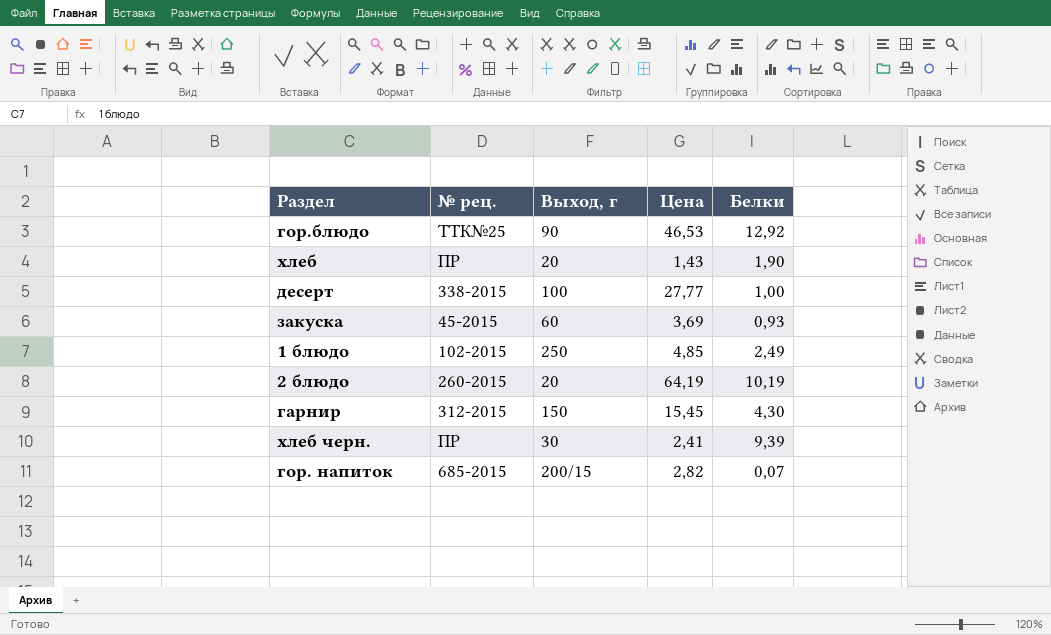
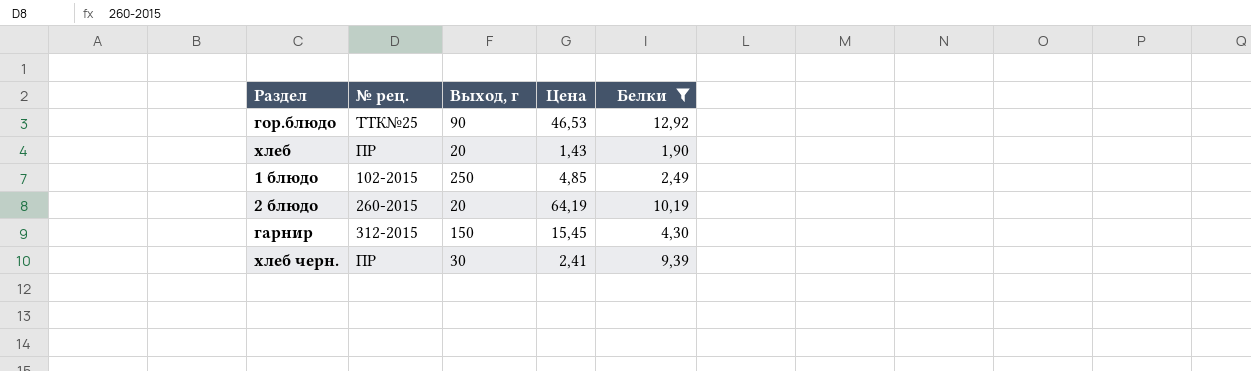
filter: none -> Белки >= 1,90

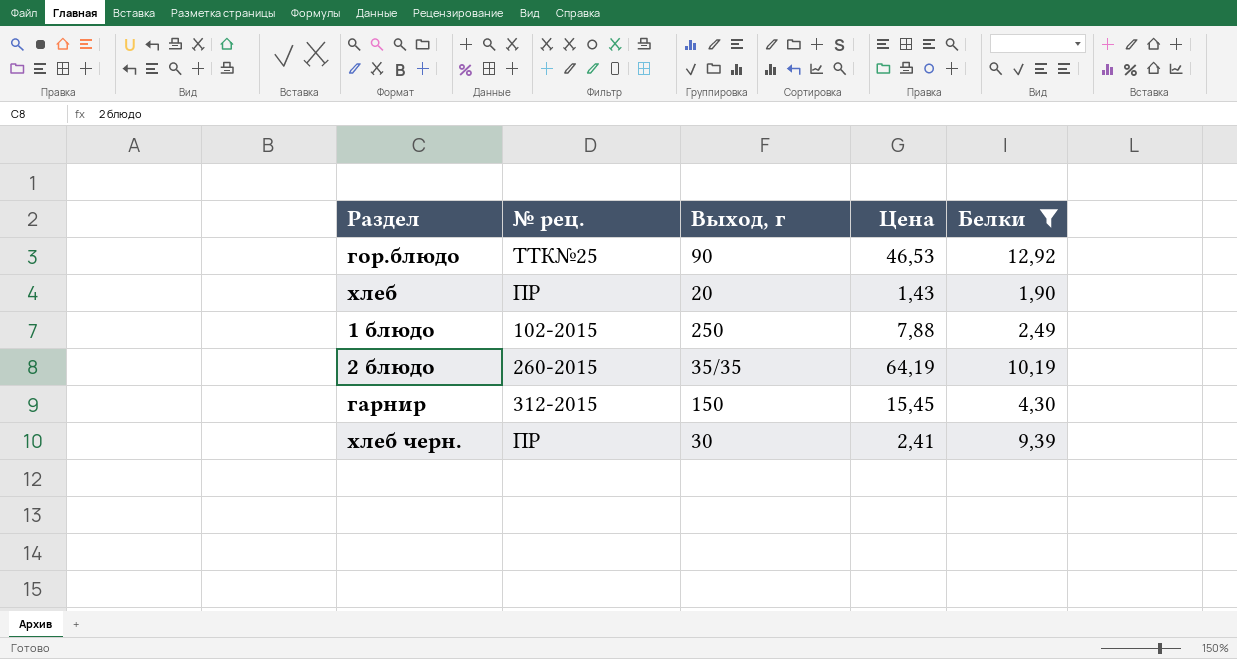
1 блюдо | Цена: 4,85 -> 7,88
2 блюдо | Выход, г: 20 -> 35/35

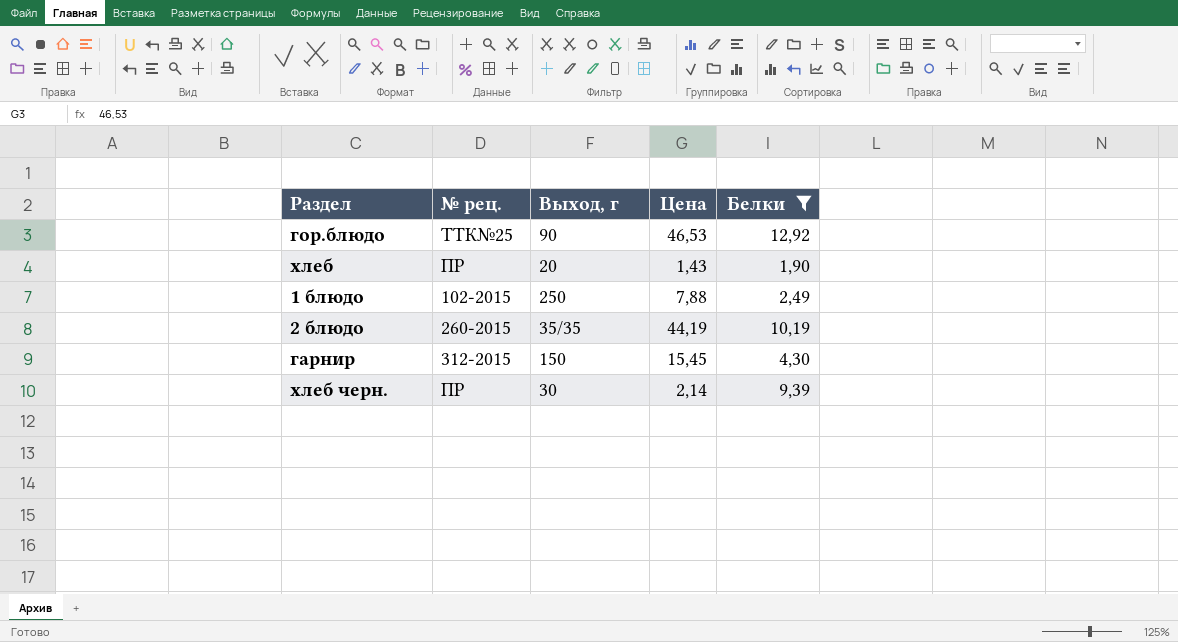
2 блюдо | Цена: 64,19 -> 44,19
хлеб черн. | Цена: 2,41 -> 2,14

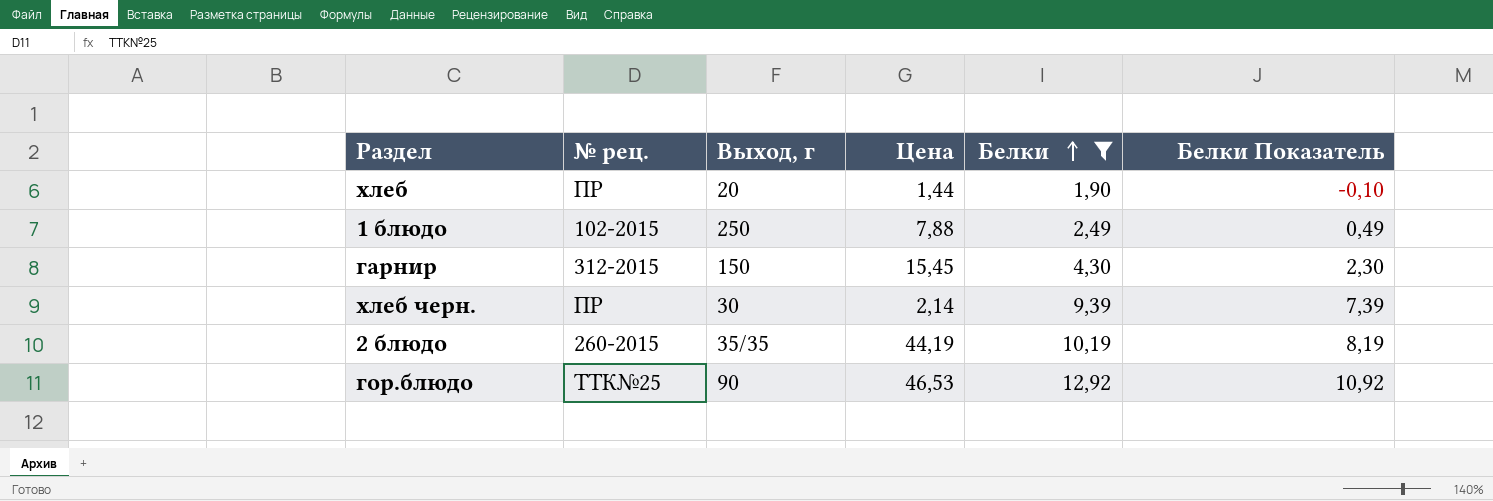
row order: none -> Белки ascending
column Белки Показатель | formula: none -> [Белки] - 2
хлеб | Цена: 1,43 -> 1,44

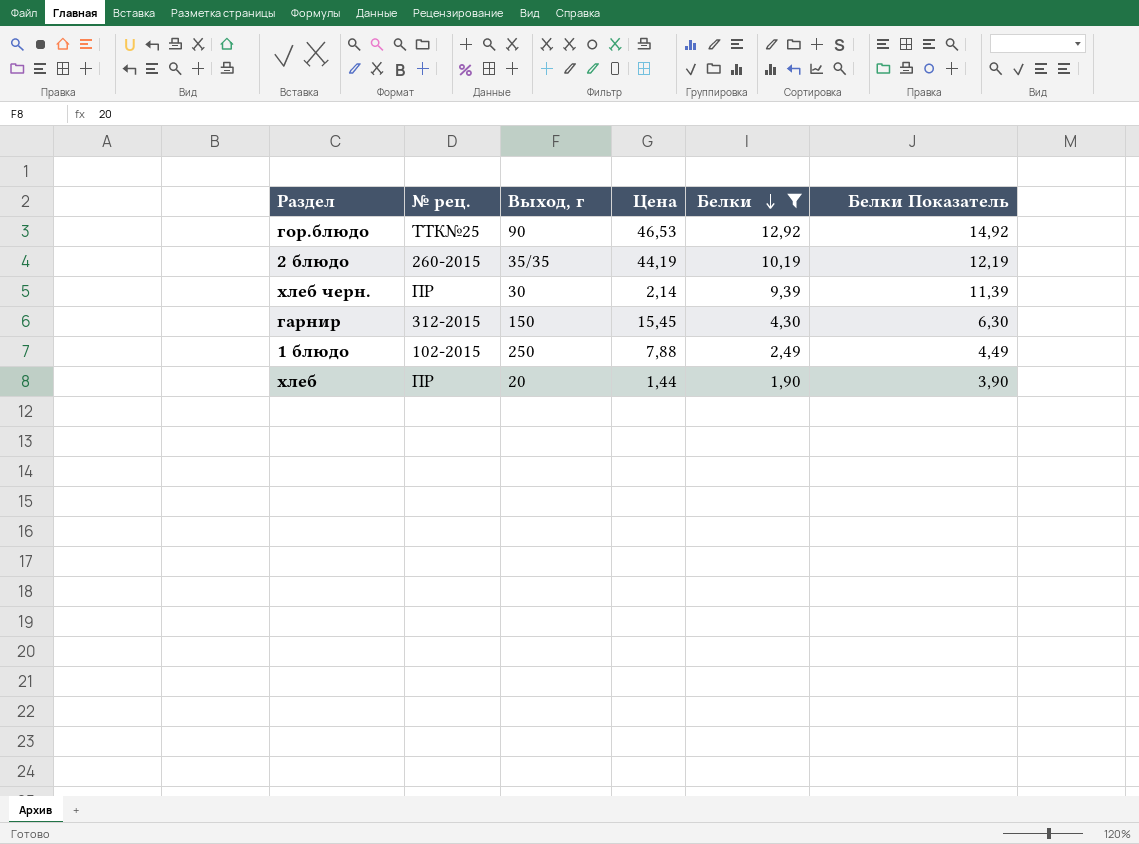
row order: Белки ascending -> Белки descending
column Белки Показатель | formula: [Белки] - 2 -> [Белки] + 2

